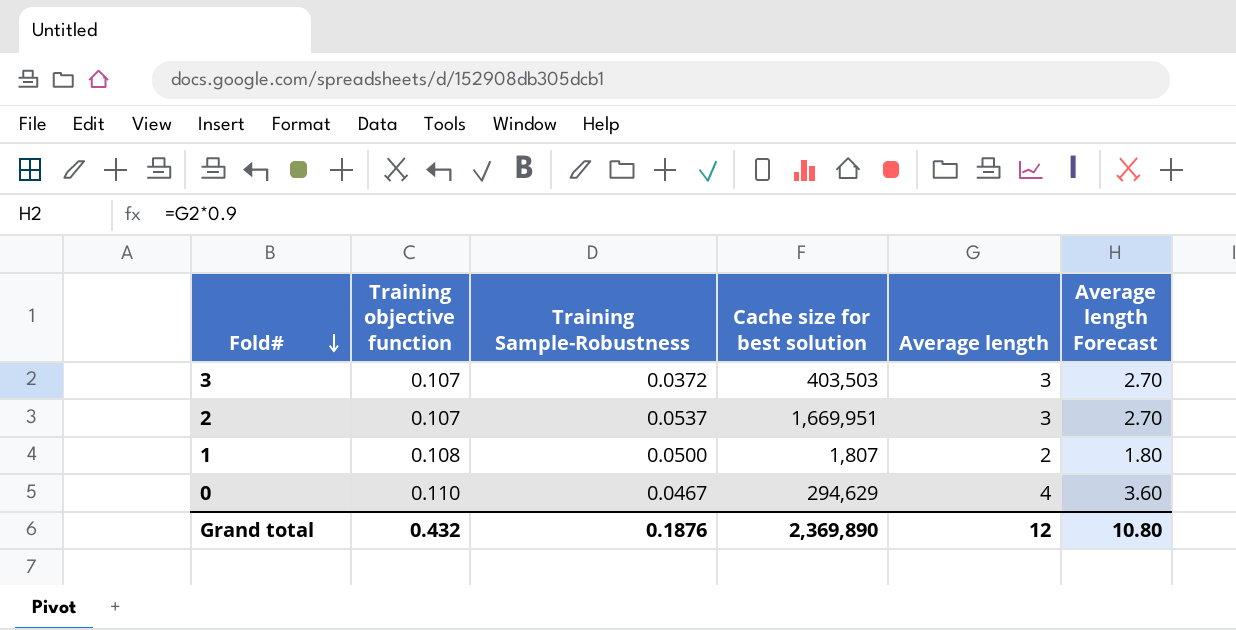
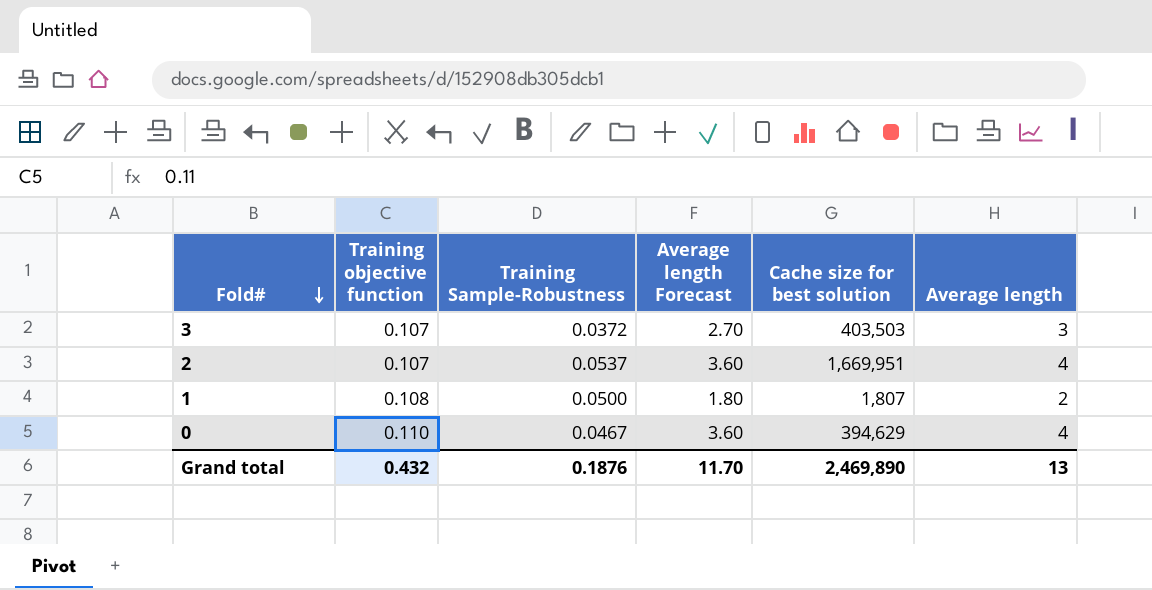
column Average length Forecast | position: 6 -> 4
2 | Average length Forecast: 2.70 -> 3.60
2 | Average length: 3 -> 4
0 | Cache size for best solution: 294,629 -> 394,629
Grand total | Average length Forecast: 10.80 -> 11.70
Grand total | Cache size for best solution: 2,369,890 -> 2,469,890
Grand total | Average length: 12 -> 13

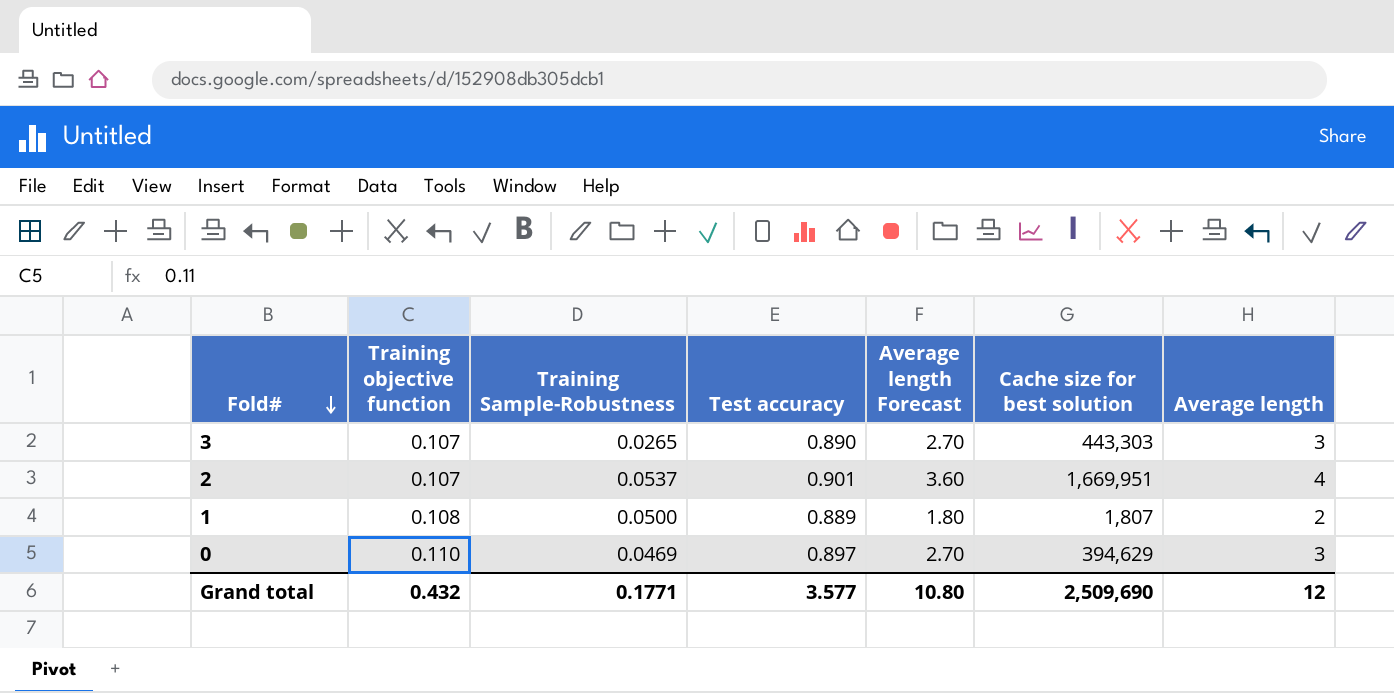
column Test accuracy | position: none -> 4
3 | Training Sample-Robustness: 0.0372 -> 0.0265
3 | Cache size for best solution: 403,503 -> 443,303
0 | Training Sample-Robustness: 0.0467 -> 0.0469
0 | Average length Forecast: 3.60 -> 2.70
0 | Average length: 4 -> 3
Grand total | Training Sample-Robustness: 0.1876 -> 0.1771
Grand total | Average length Forecast: 11.70 -> 10.80
Grand total | Cache size for best solution: 2,469,890 -> 2,509,690
Grand total | Average length: 13 -> 12

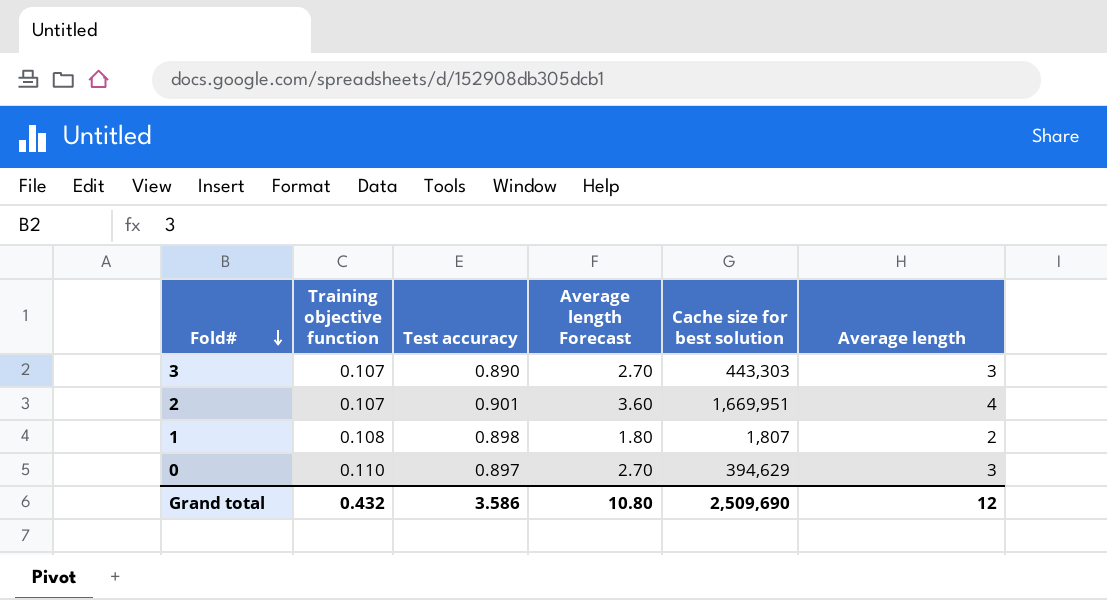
column Training Sample-Robustness | position: 3 -> none
1 | Test accuracy: 0.889 -> 0.898
Grand total | Test accuracy: 3.577 -> 3.586

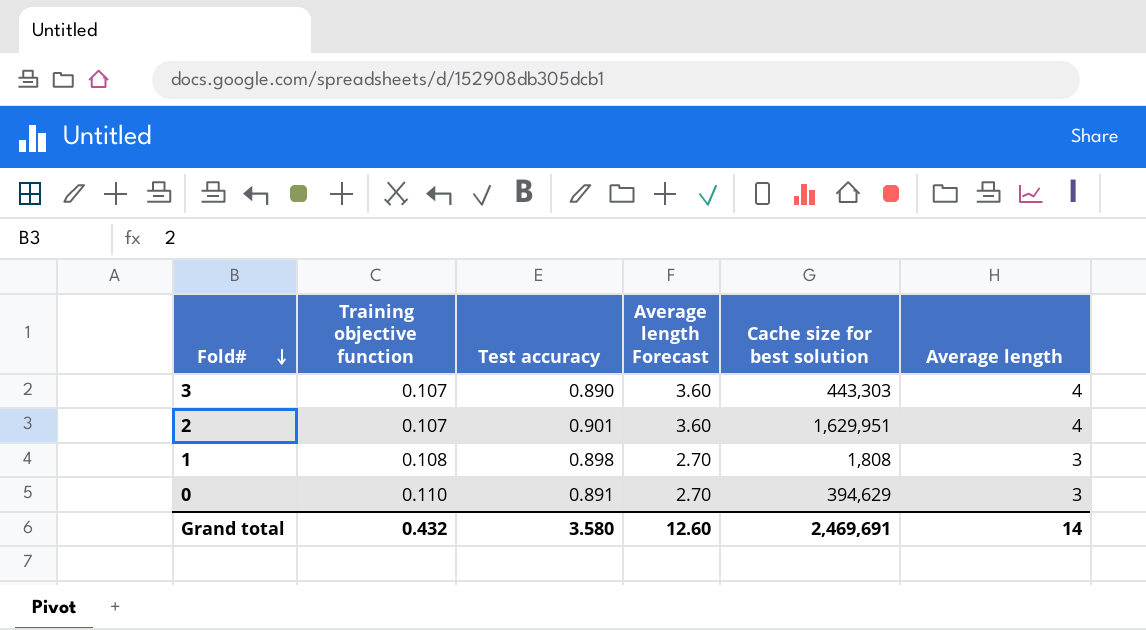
3 | Average length Forecast: 2.70 -> 3.60
3 | Average length: 3 -> 4
2 | Cache size for best solution: 1,669,951 -> 1,629,951
1 | Average length Forecast: 1.80 -> 2.70
1 | Cache size for best solution: 1,807 -> 1,808
1 | Average length: 2 -> 3
0 | Test accuracy: 0.897 -> 0.891
Grand total | Test accuracy: 3.586 -> 3.580
Grand total | Average length Forecast: 10.80 -> 12.60
Grand total | Cache size for best solution: 2,509,690 -> 2,469,691
Grand total | Average length: 12 -> 14

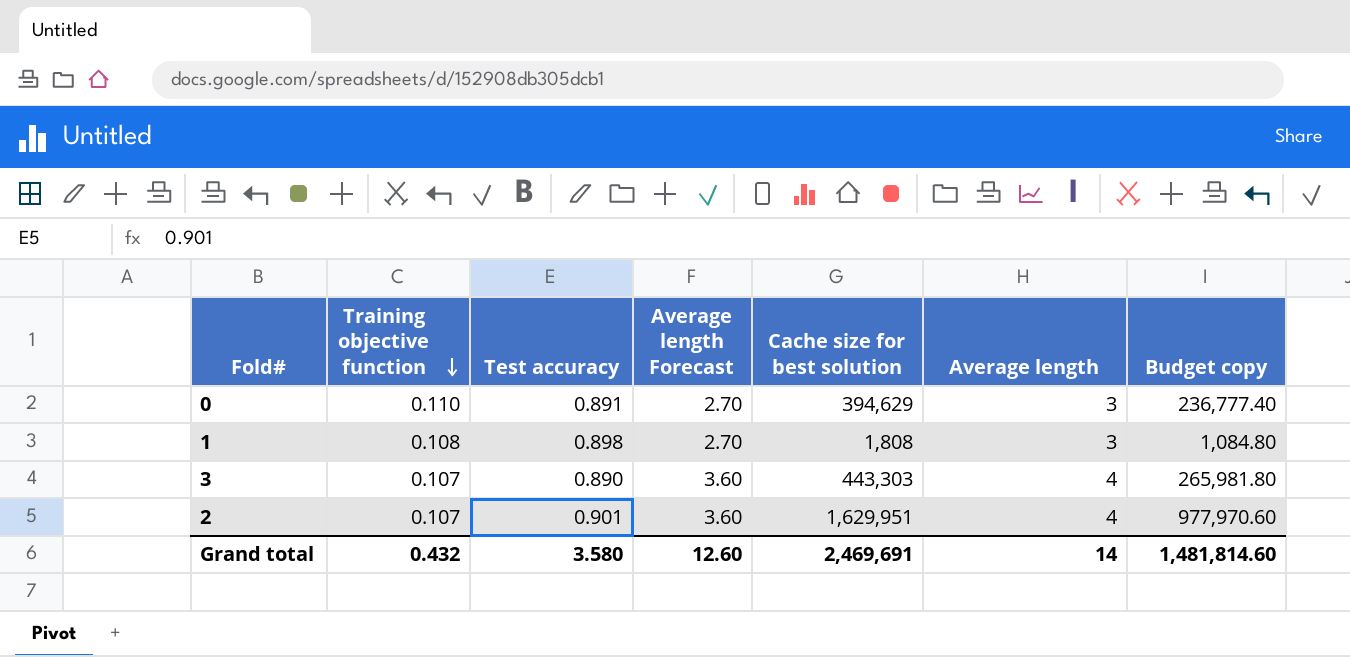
row order: Fold# descending -> Training objective function descending
column Budget copy | formula: none -> [Cache size for best solution] * 0.6

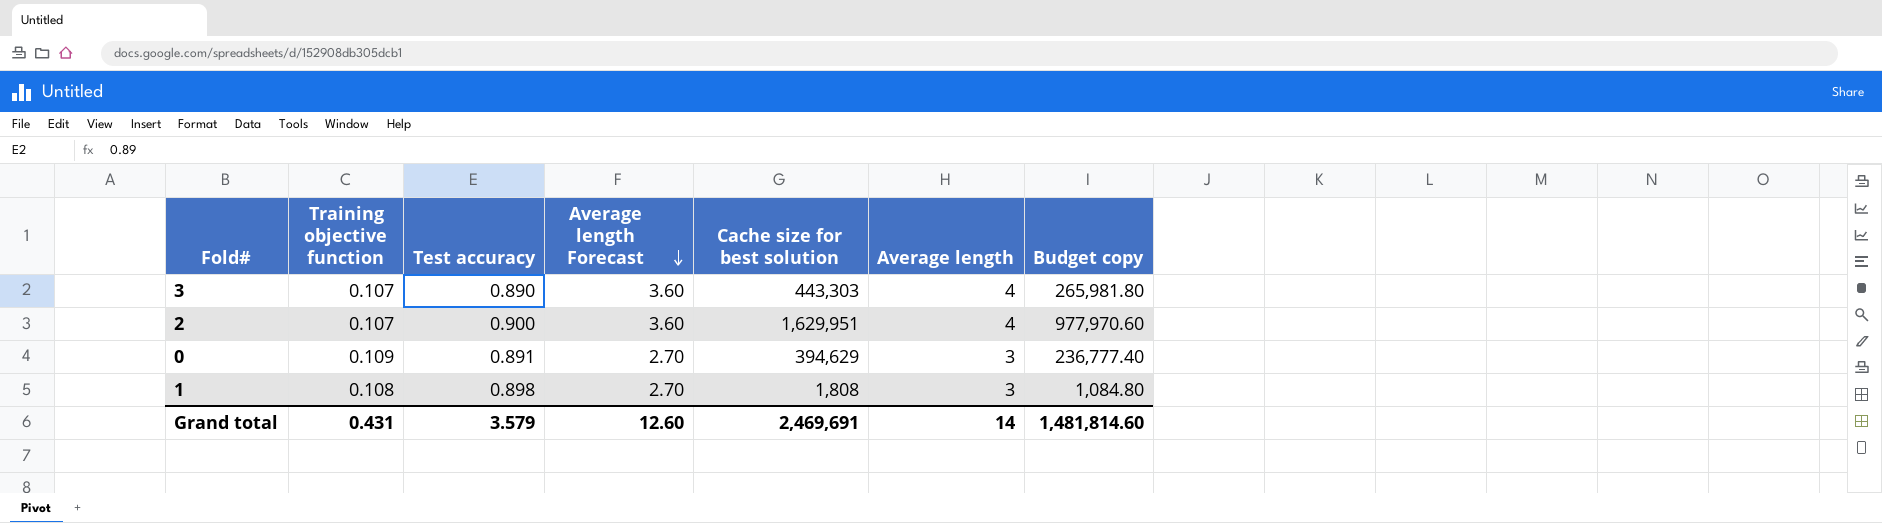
row order: Training objective function descending -> Average length Forecast descending
2 | Test accuracy: 0.901 -> 0.900
0 | Training objective function: 0.110 -> 0.109
Grand total | Training objective function: 0.432 -> 0.431
Grand total | Test accuracy: 3.580 -> 3.579

